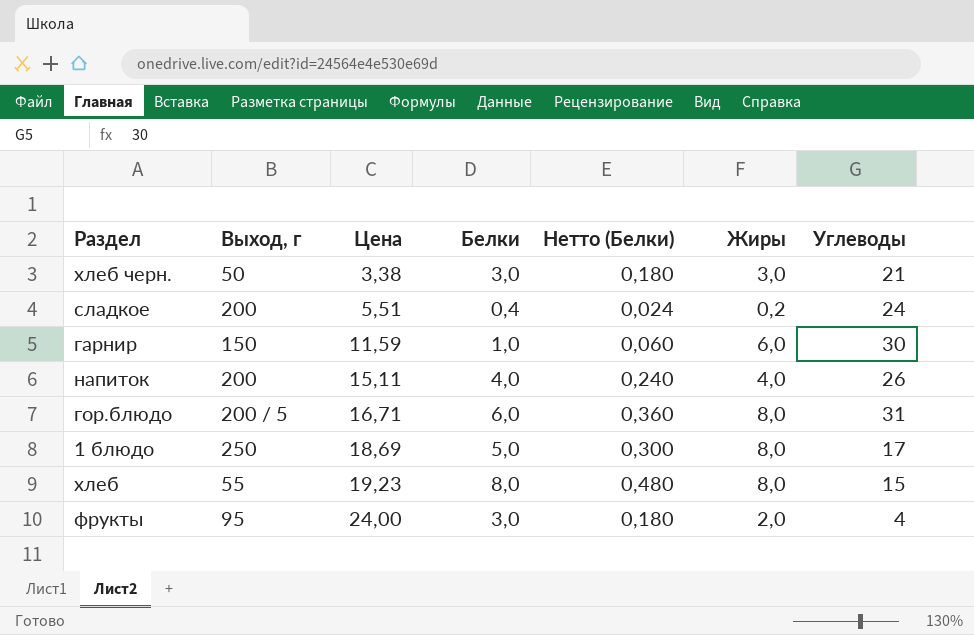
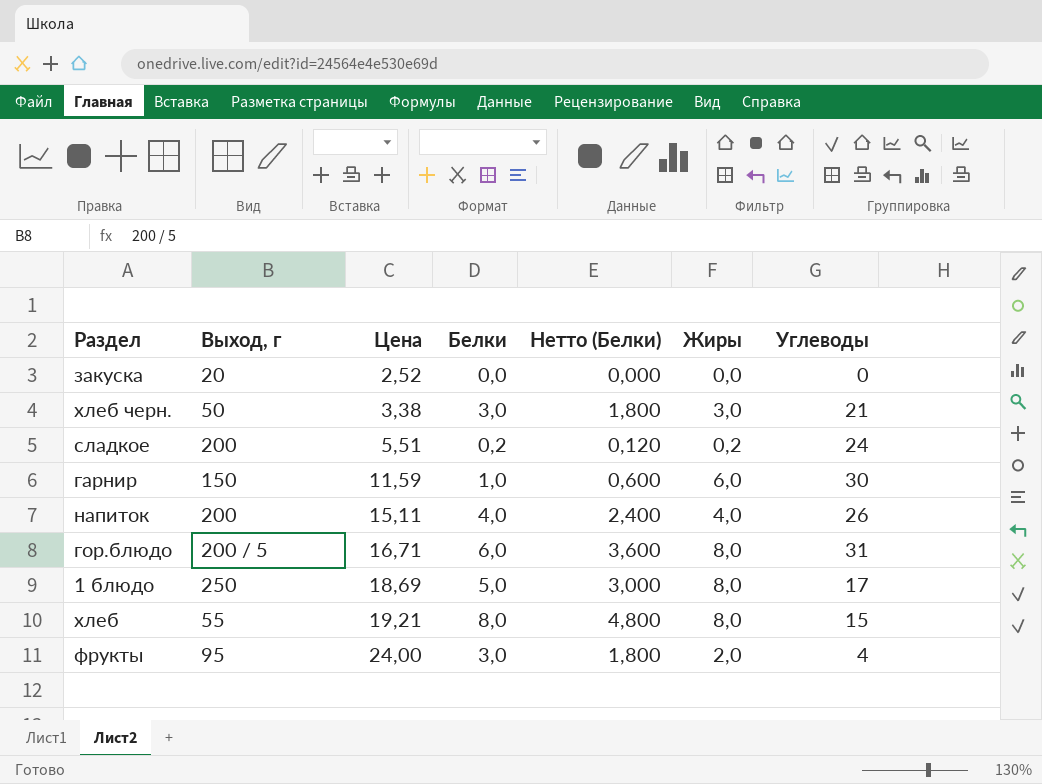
column Нетто (Белки) | formula: [Белки] * 0,06 -> [Белки] * 0,6
row закуска: none -> 20 | 2,52 | 0,0 | 0,000 | 0,0 | 0
сладкое | Белки: 0,4 -> 0,2
хлеб | Цена: 19,23 -> 19,21

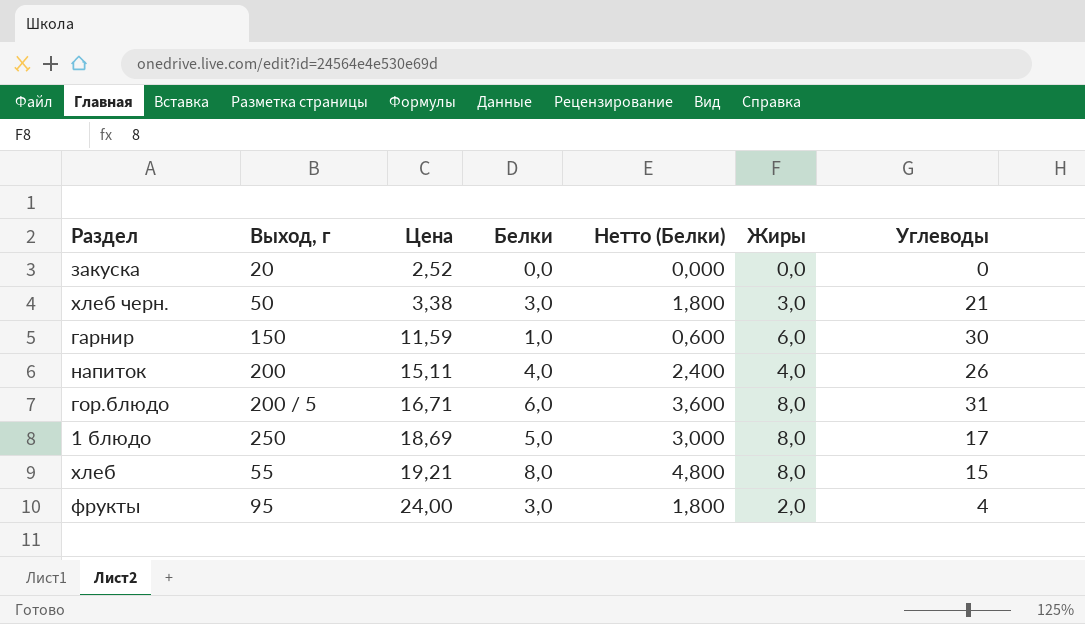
row сладкое: 200 | 5,51 | 0,2 | 0,120 | 0,2 | 24 -> none

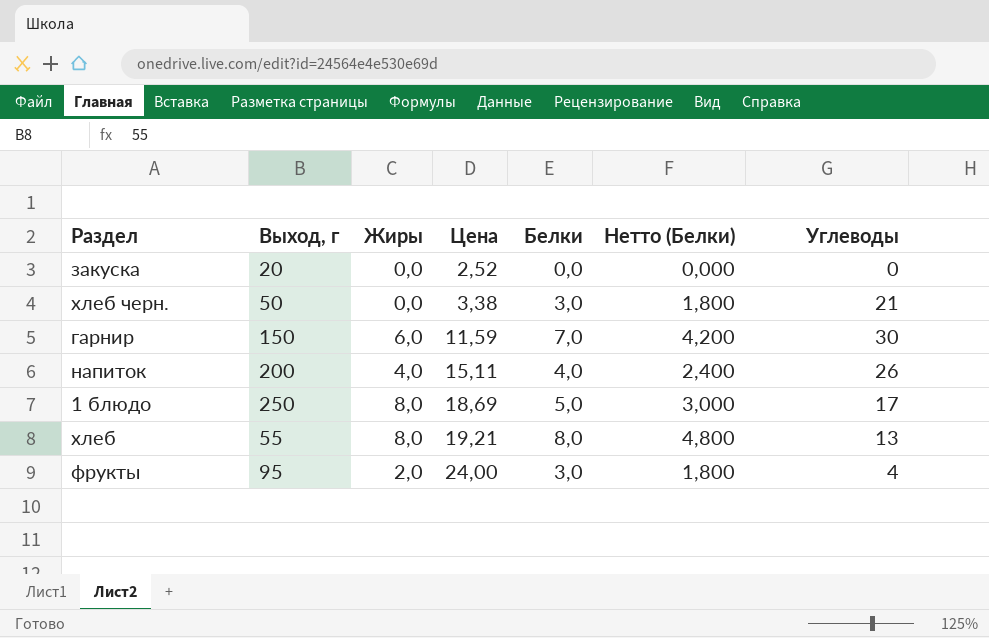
column Жиры | position: 6 -> 3
row гор.блюдо: 200 / 5 | 16,71 | 6,0 | 3,600 | 8,0 | 31 -> none
хлеб черн. | Жиры: 3,0 -> 0,0
гарнир | Белки: 1,0 -> 7,0
гарнир | Нетто (Белки): 0,600 -> 4,200
хлеб | Углеводы: 15 -> 13

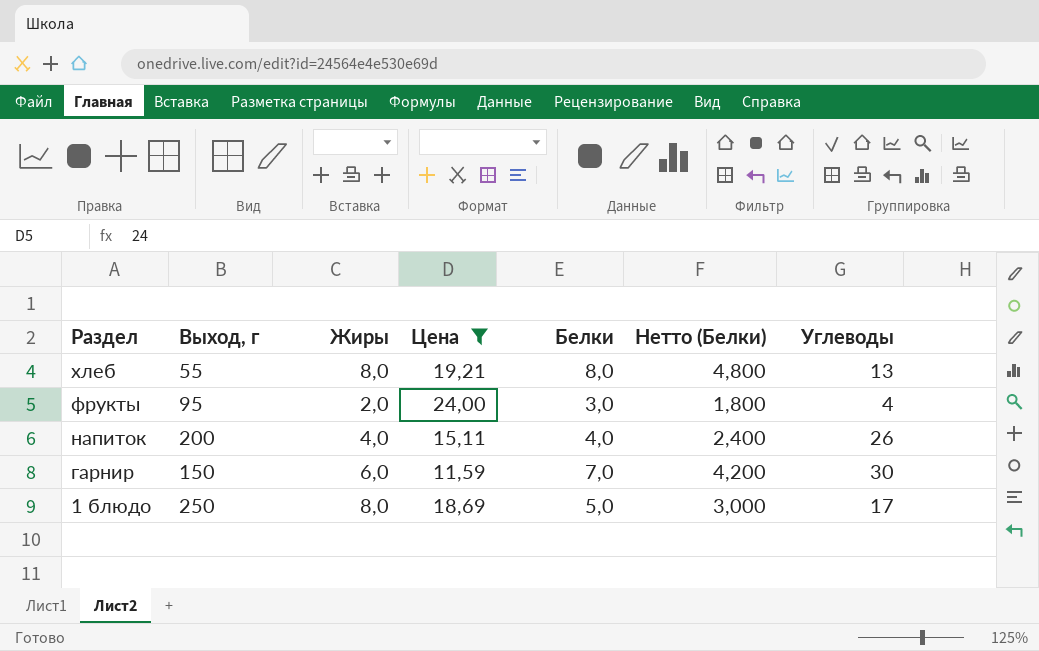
filter: none -> Цена >= 11,59
row order: Цена ascending -> Раздел descending

